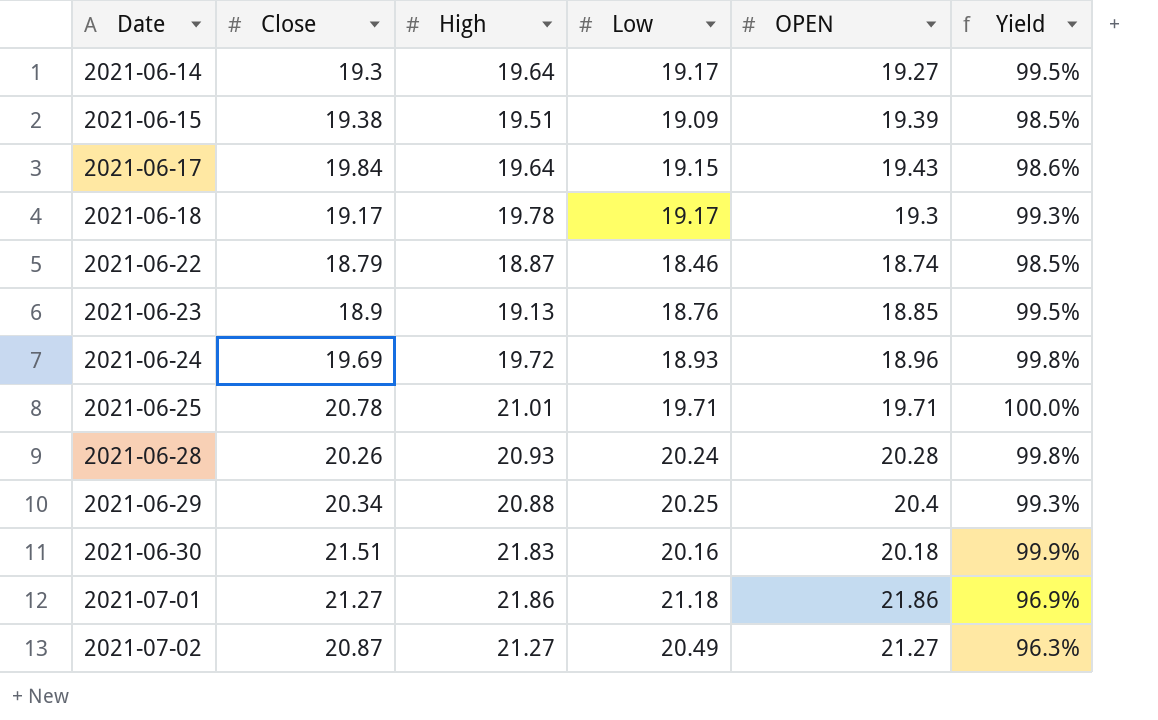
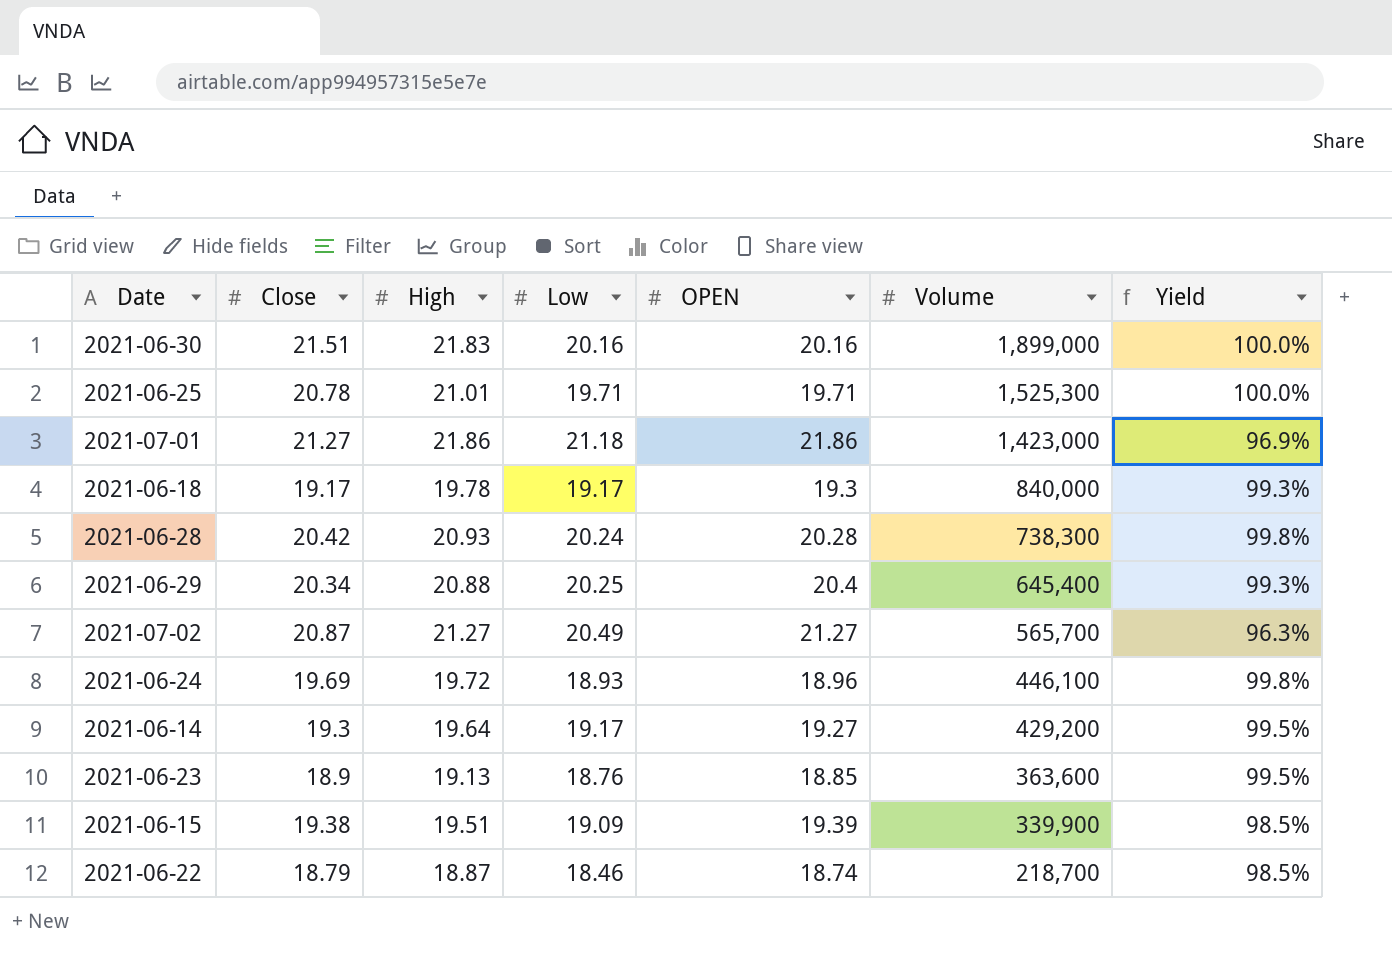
row order: Date ascending -> Volume descending
column Volume | position: none -> 6
row 2021-06-17: 19.84 | 19.64 | 19.15 | 19.43 | 98.6% -> none
2021-06-30 | OPEN: 20.18 -> 20.16
2021-06-30 | Yield: 99.9% -> 100.0%
2021-06-28 | Close: 20.26 -> 20.42

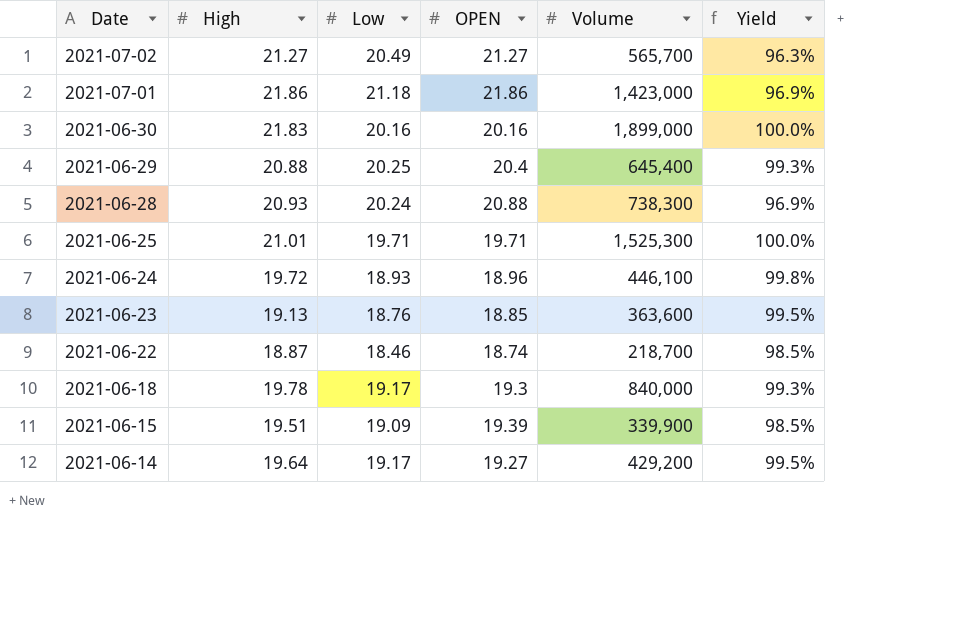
row order: Volume descending -> Date descending
column Close | position: 2 -> none
2021-06-28 | OPEN: 20.28 -> 20.88
2021-06-28 | Yield: 99.8% -> 96.9%

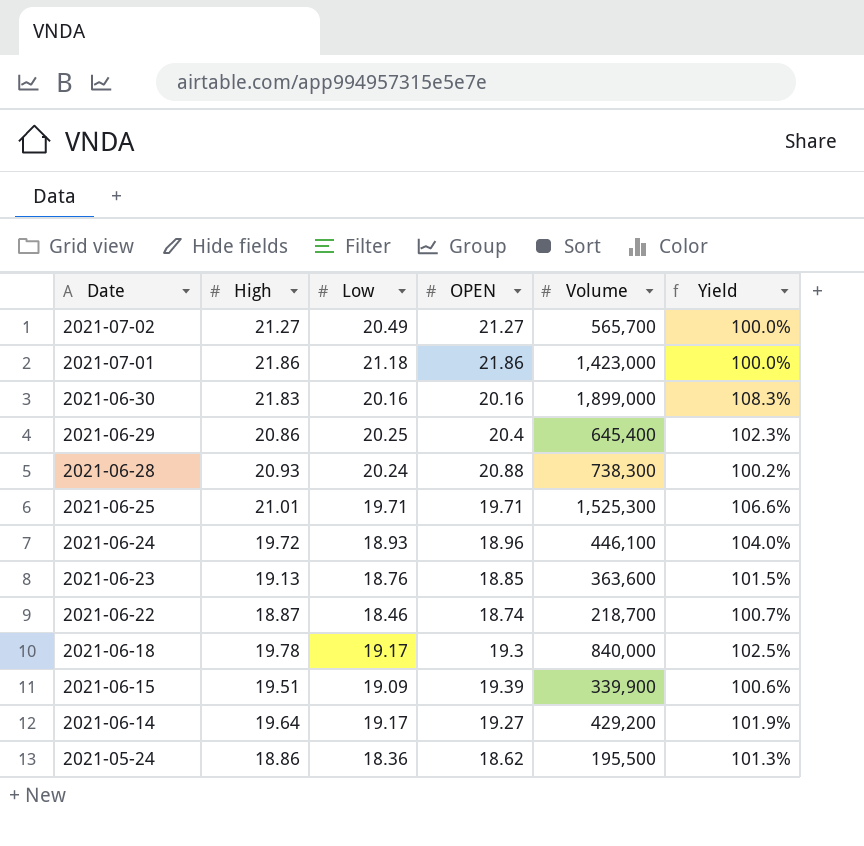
column Yield | formula: [Low] / [OPEN] -> [High] / [OPEN]
2021-06-29 | High: 20.88 -> 20.86
row 2021-05-24: none -> 18.86 | 18.36 | 18.62 | 195,500 | 101.3%

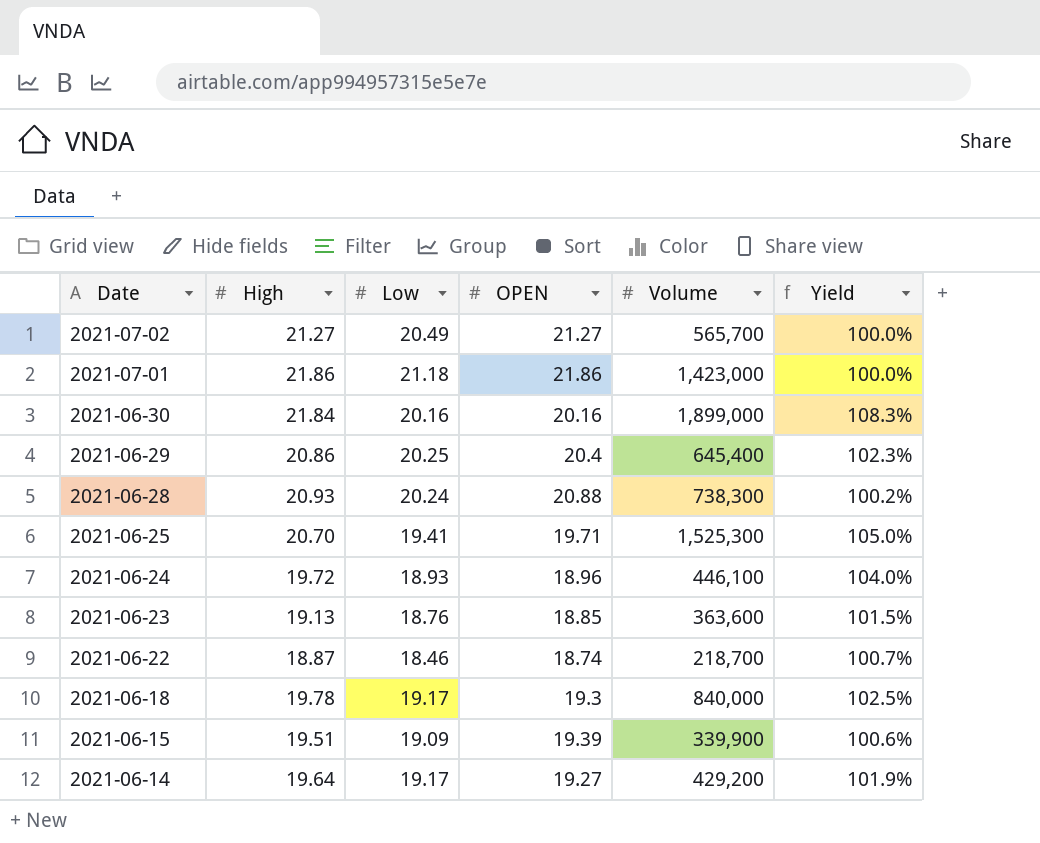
row 2021-05-24: 18.86 | 18.36 | 18.62 | 195,500 | 101.3% -> none
2021-06-30 | High: 21.83 -> 21.84
2021-06-25 | High: 21.01 -> 20.70
2021-06-25 | Low: 19.71 -> 19.41
2021-06-25 | Yield: 106.6% -> 105.0%

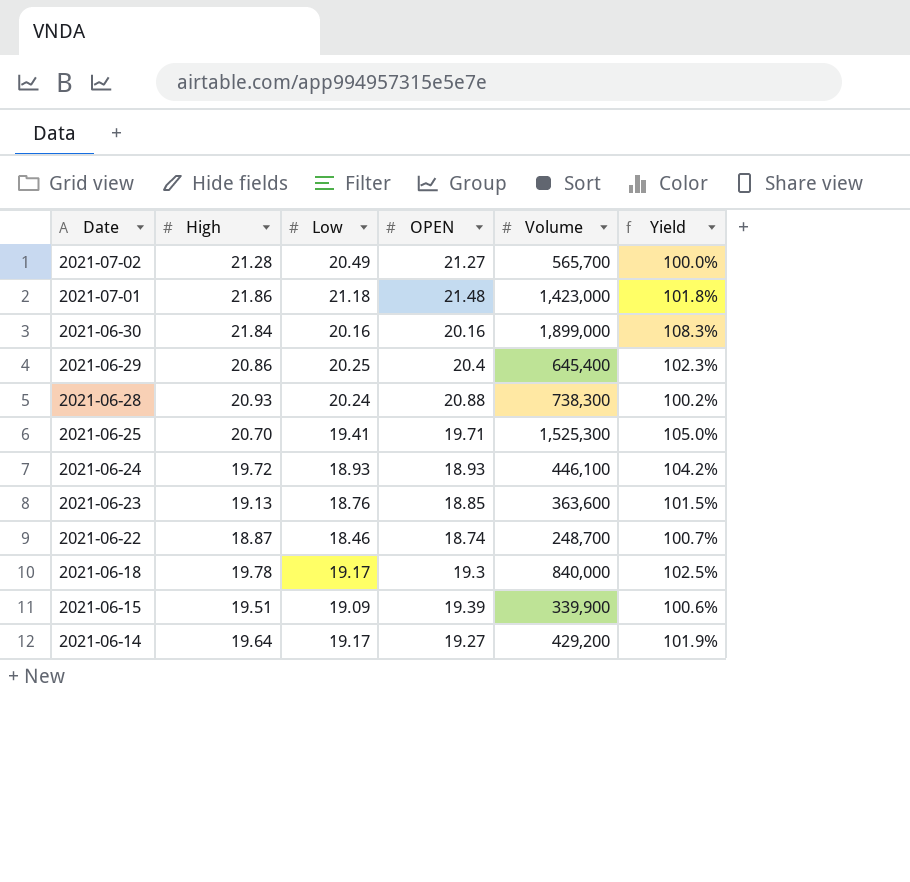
2021-07-02 | High: 21.27 -> 21.28
2021-07-01 | OPEN: 21.86 -> 21.48
2021-07-01 | Yield: 100.0% -> 101.8%
2021-06-24 | OPEN: 18.96 -> 18.93
2021-06-24 | Yield: 104.0% -> 104.2%
2021-06-22 | Volume: 218,700 -> 248,700

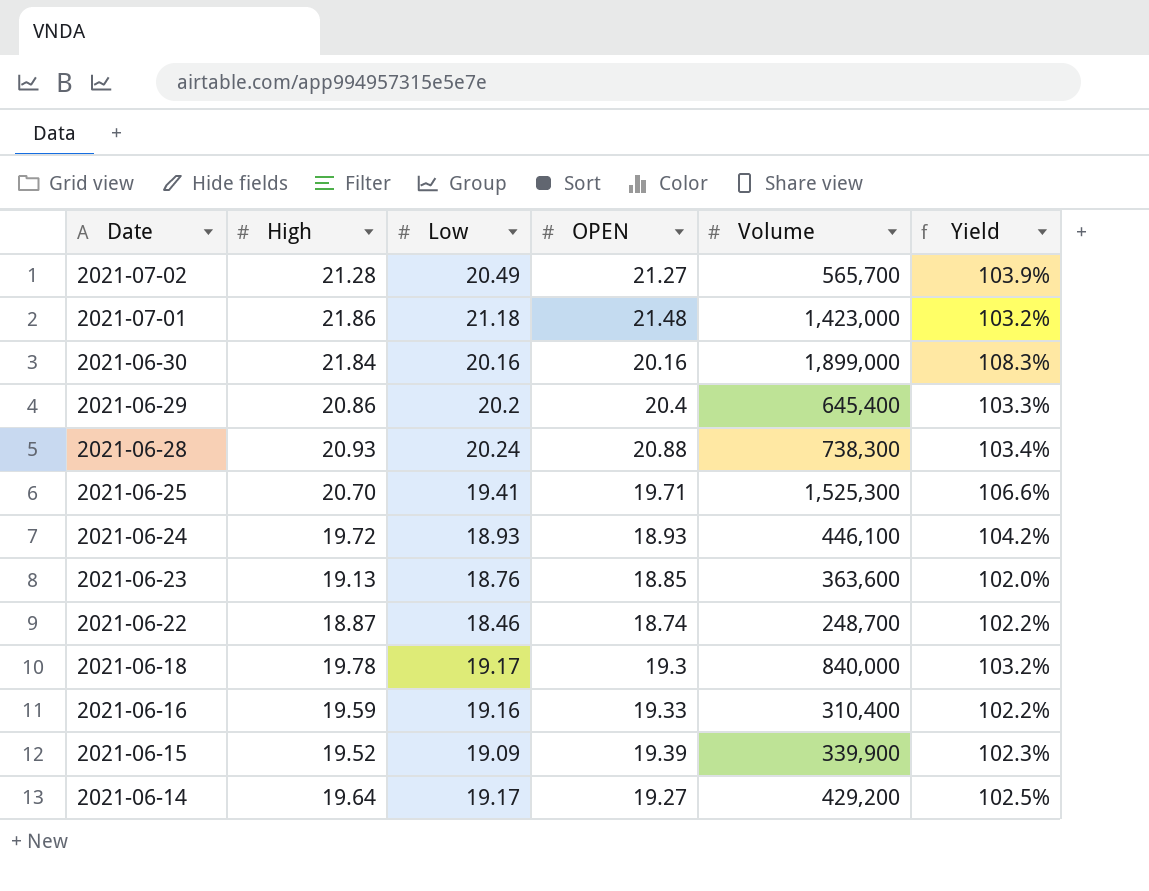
column Yield | formula: [High] / [OPEN] -> [High] / [Low]
2021-06-29 | Low: 20.25 -> 20.2
row 2021-06-16: none -> 19.59 | 19.16 | 19.33 | 310,400 | 102.2%
2021-06-15 | High: 19.51 -> 19.52

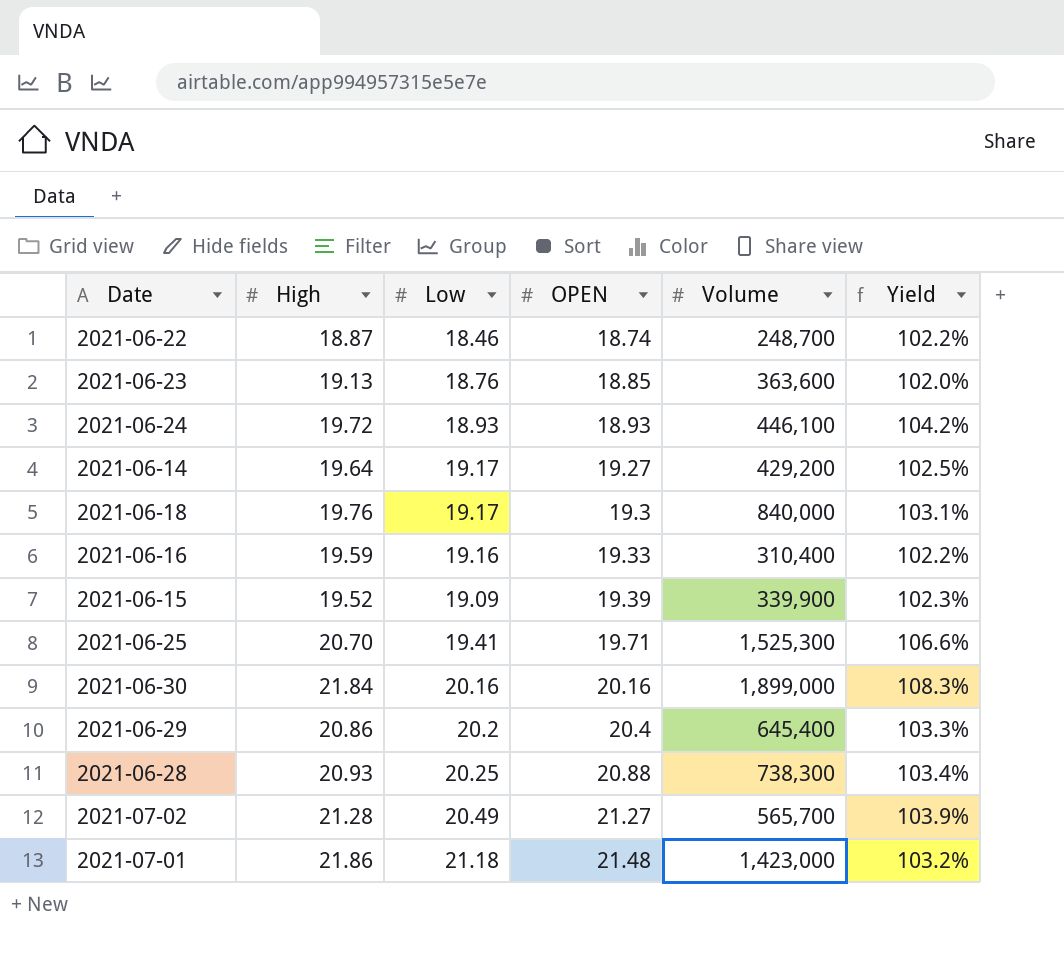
row order: Date descending -> OPEN ascending
2021-06-18 | High: 19.78 -> 19.76
2021-06-18 | Yield: 103.2% -> 103.1%
2021-06-28 | Low: 20.24 -> 20.25

